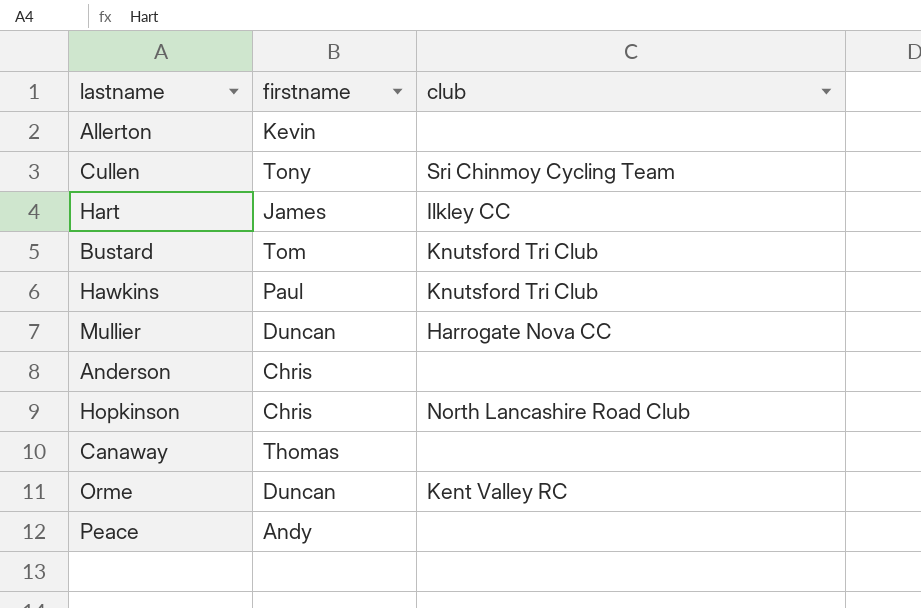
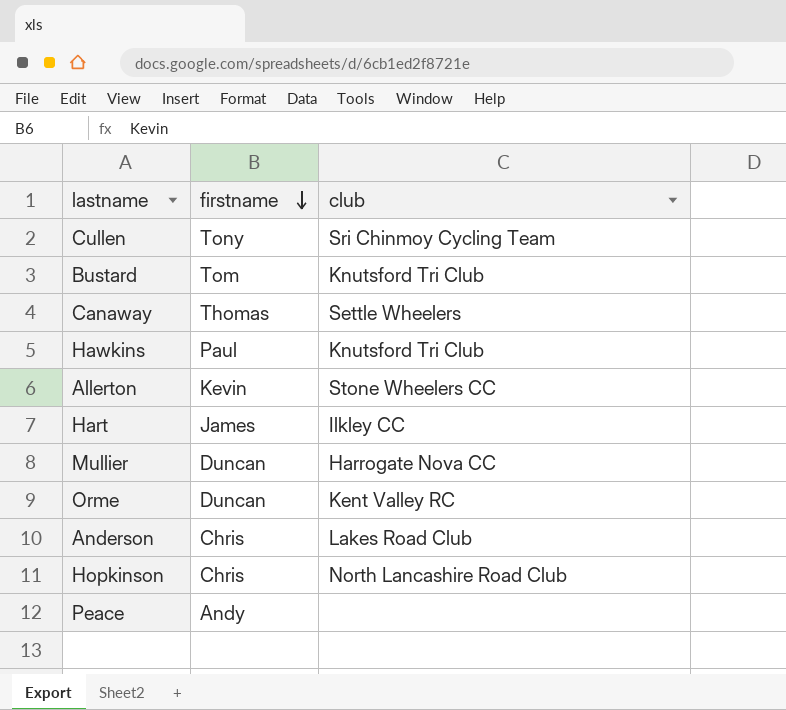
row order: none -> firstname descending
Canaway | club: none -> Settle Wheelers
Allerton | club: none -> Stone Wheelers CC
Anderson | club: none -> Lakes Road Club

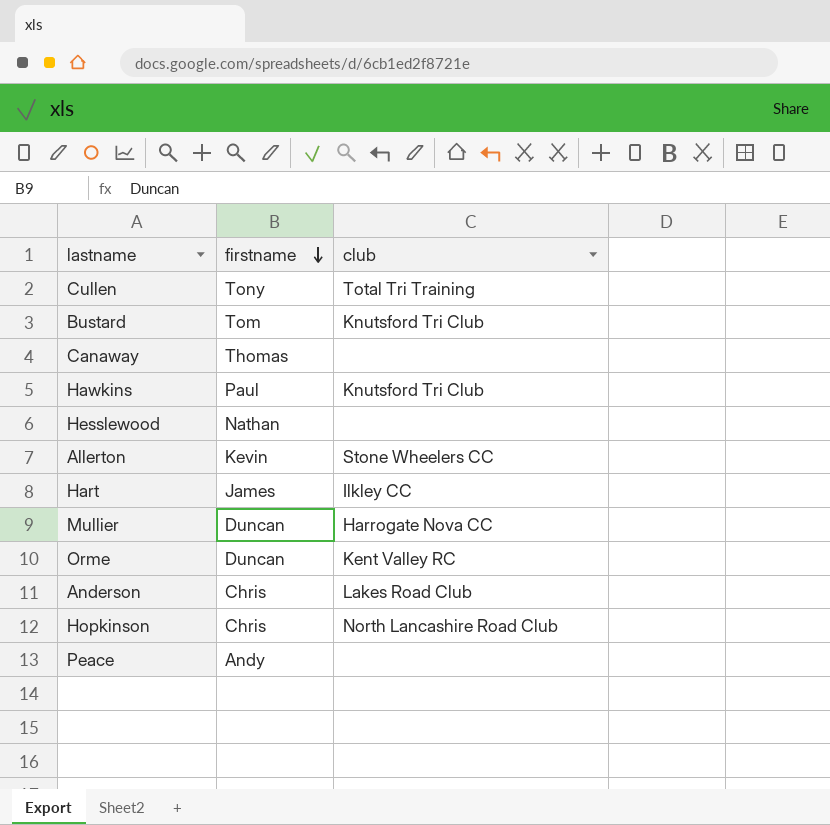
Cullen | club: Sri Chinmoy Cycling Team -> Total Tri Training
Canaway | club: Settle Wheelers -> none
row Hesslewood: none -> Nathan | none

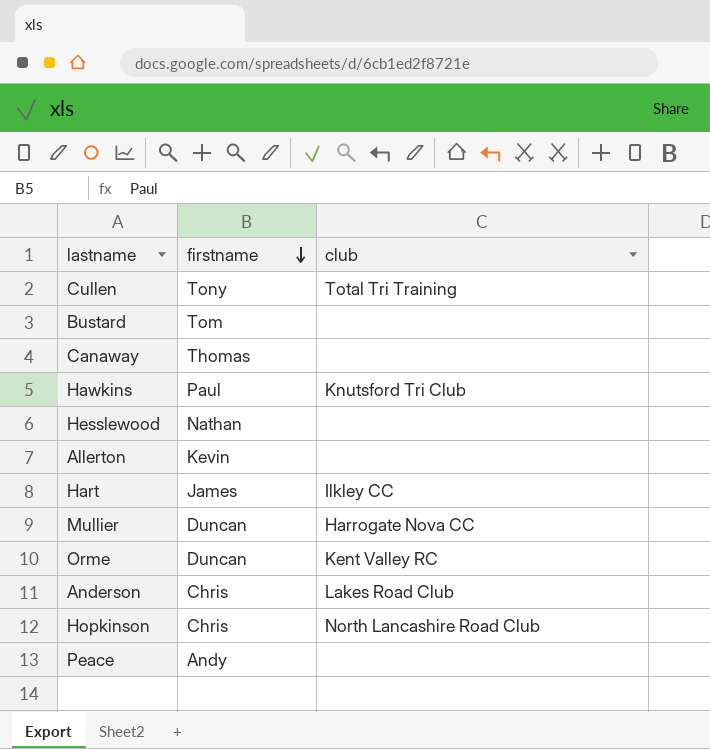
Bustard | club: Knutsford Tri Club -> none
Allerton | club: Stone Wheelers CC -> none

